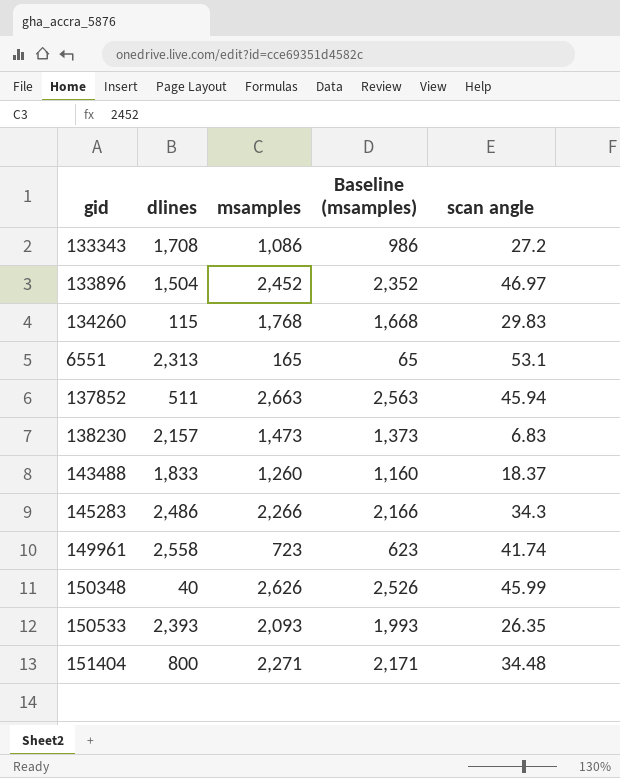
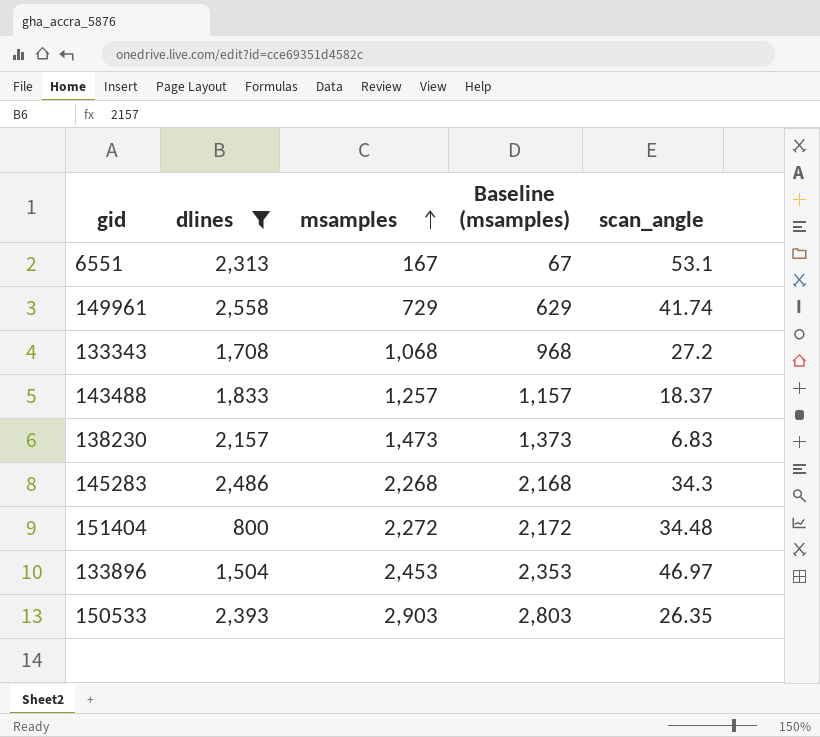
filter: none -> dlines >= 800
row order: none -> msamples ascending
column name: scan angle -> scan_angle
6551 | msamples: 165 -> 167
6551 | Baseline (msamples): 65 -> 67
149961 | msamples: 723 -> 729
149961 | Baseline (msamples): 623 -> 629
133343 | msamples: 1,086 -> 1,068
133343 | Baseline (msamples): 986 -> 968
143488 | msamples: 1,260 -> 1,257
143488 | Baseline (msamples): 1,160 -> 1,157
145283 | msamples: 2,266 -> 2,268
145283 | Baseline (msamples): 2,166 -> 2,168
151404 | msamples: 2,271 -> 2,272
151404 | Baseline (msamples): 2,171 -> 2,172
133896 | msamples: 2,452 -> 2,453
133896 | Baseline (msamples): 2,352 -> 2,353
150533 | msamples: 2,093 -> 2,903
150533 | Baseline (msamples): 1,993 -> 2,803

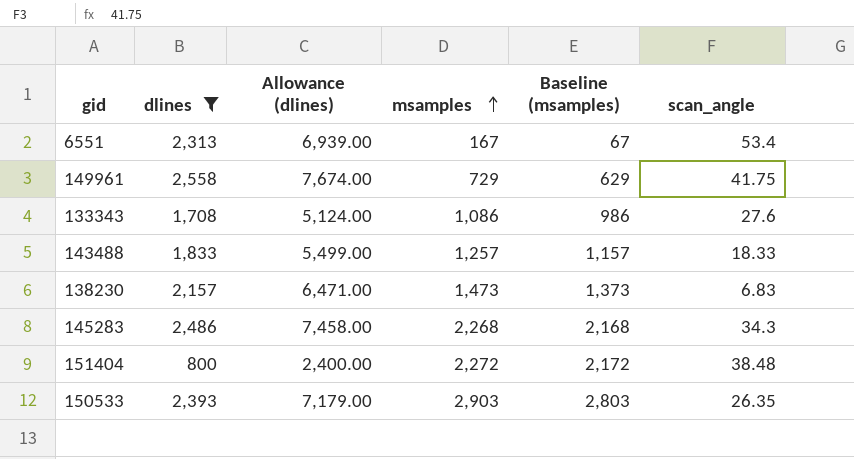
column Allowance (dlines) | formula: none -> [dlines] * 3
row 133896: 1,504 | 2,453 | 2,353 | 46.97 -> none
6551 | scan_angle: 53.1 -> 53.4
149961 | scan_angle: 41.74 -> 41.75
133343 | msamples: 1,068 -> 1,086
133343 | Baseline (msamples): 968 -> 986
133343 | scan_angle: 27.2 -> 27.6
143488 | scan_angle: 18.37 -> 18.33
151404 | scan_angle: 34.48 -> 38.48

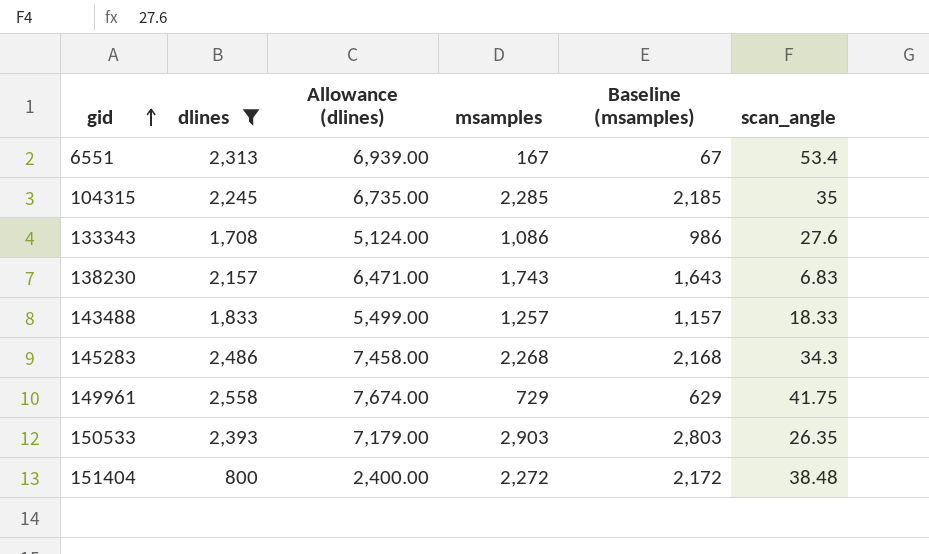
row order: msamples ascending -> gid ascending
row 104315: none -> 2,245 | 6,735.00 | 2,285 | 2,185 | 35
138230 | msamples: 1,473 -> 1,743
138230 | Baseline (msamples): 1,373 -> 1,643

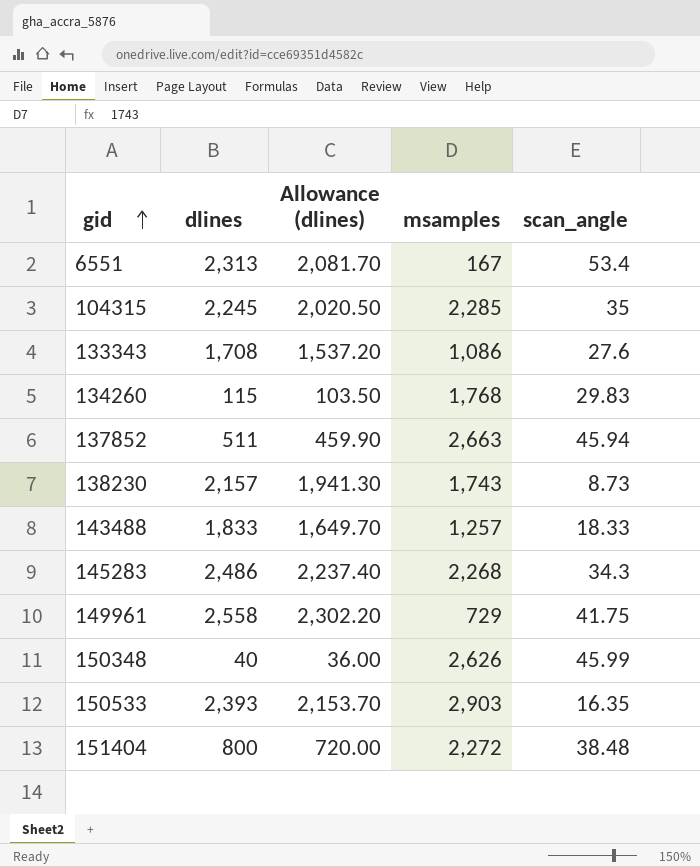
filter: dlines >= 800 -> none
column Baseline (msamples) | formula: [msamples] - 100 -> none
column Allowance (dlines) | formula: [dlines] * 3 -> [dlines] * 0.9
138230 | scan_angle: 6.83 -> 8.73
150533 | scan_angle: 26.35 -> 16.35

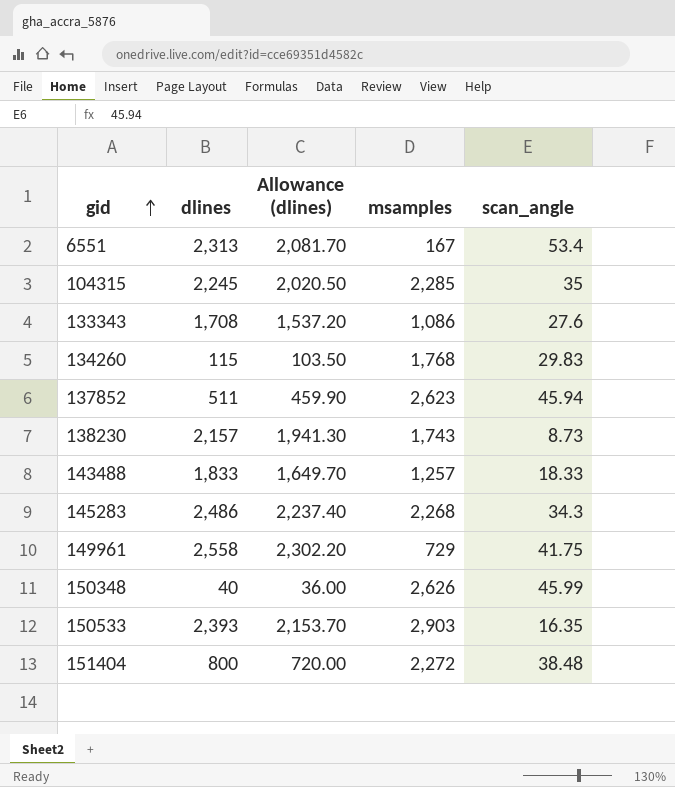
137852 | msamples: 2,663 -> 2,623

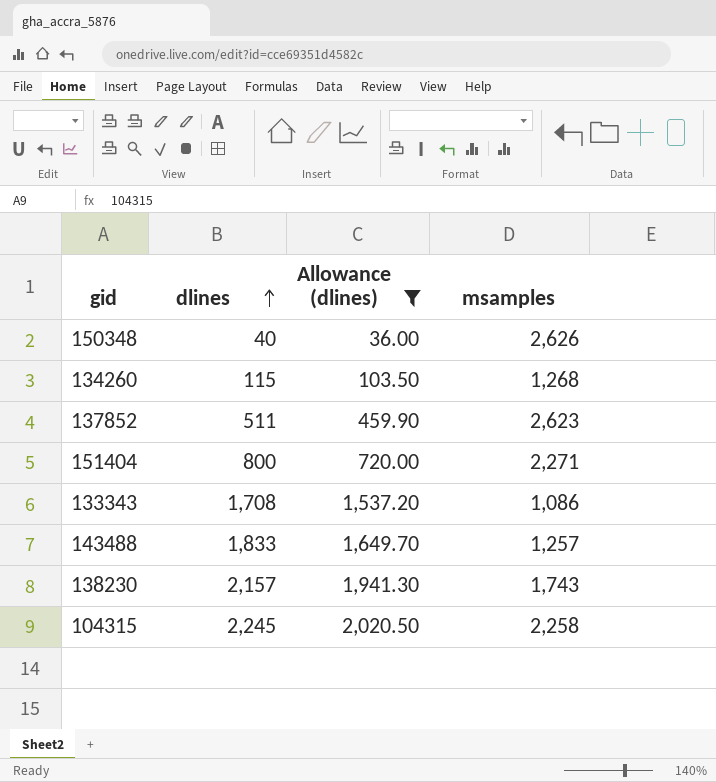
filter: none -> Allowance (dlines) <= 2,020.50
row order: gid ascending -> dlines ascending
column scan_angle | position: 5 -> none
134260 | msamples: 1,768 -> 1,268
151404 | msamples: 2,272 -> 2,271
104315 | msamples: 2,285 -> 2,258

